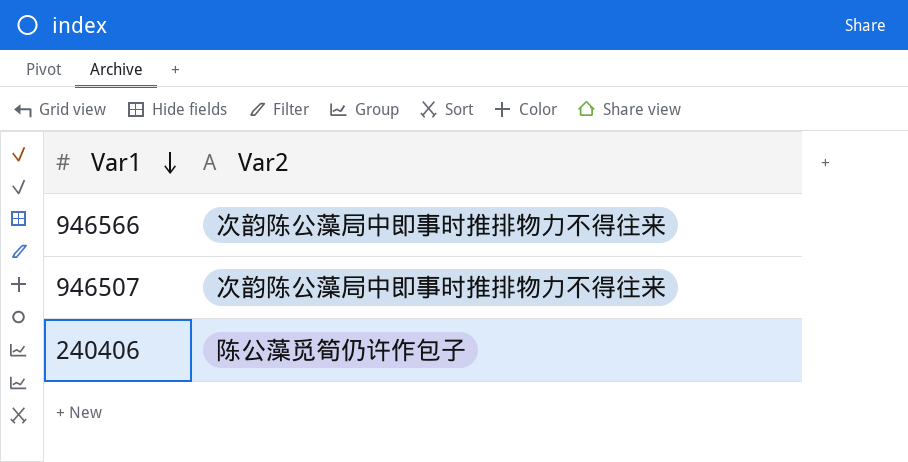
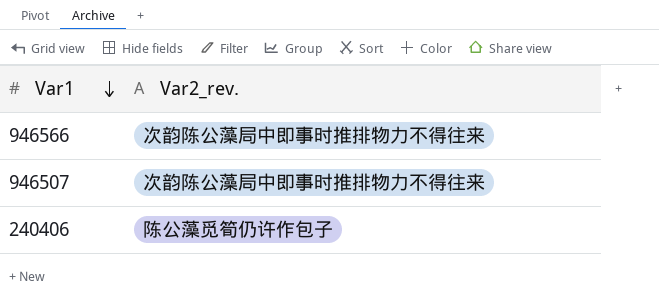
column name: Var2 -> Var2_rev.

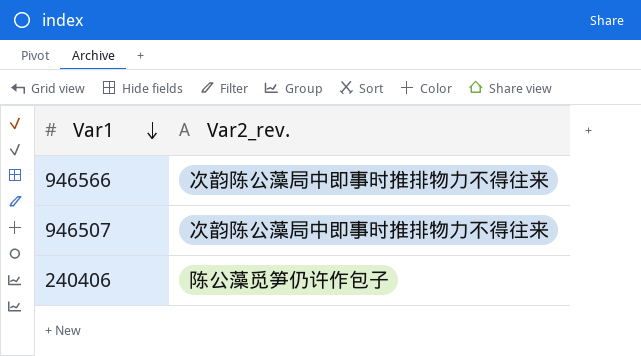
240406 | Var2_rev.: 陈公藻觅筍仍许作包子 -> 陈公藻觅笋仍许作包子

